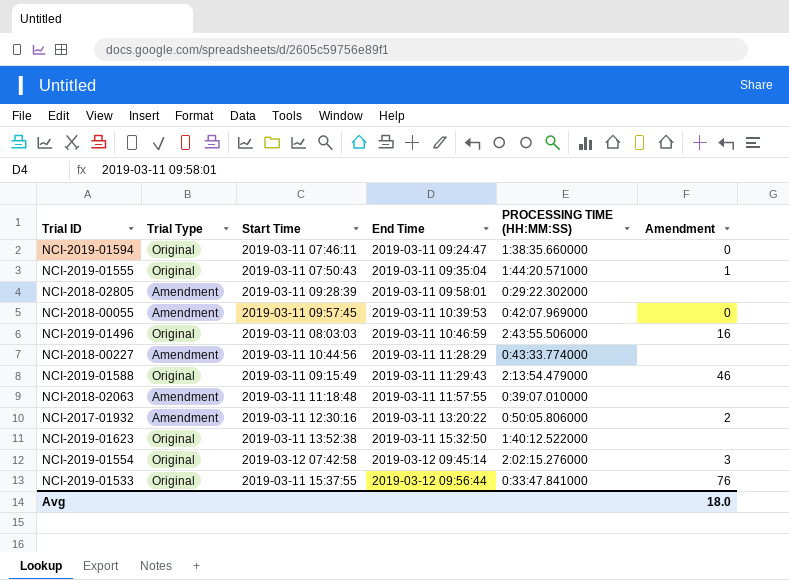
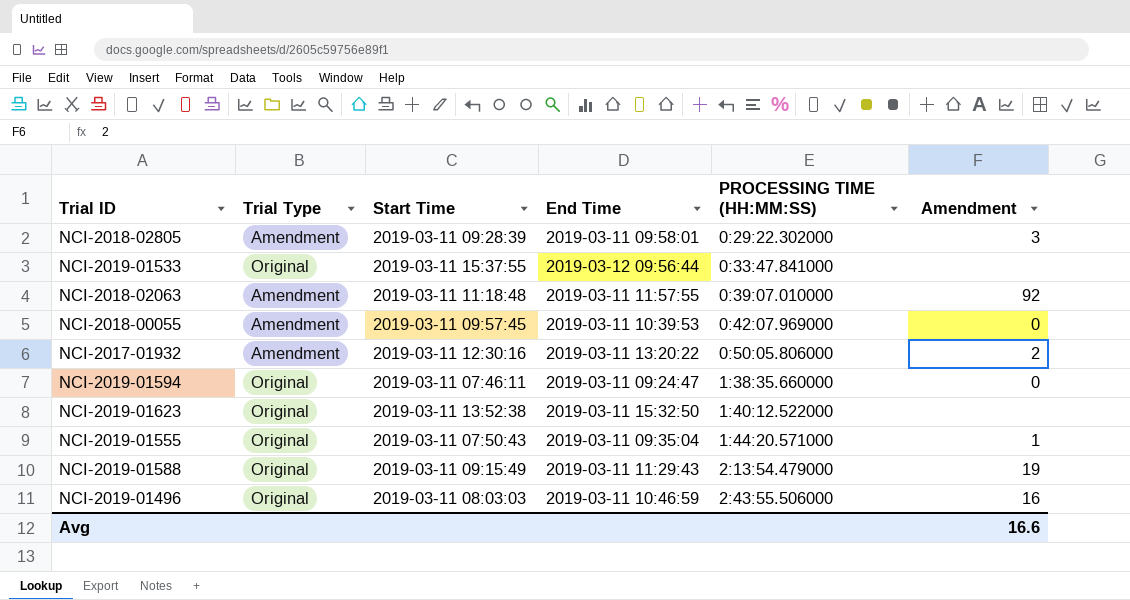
row order: End Time ascending -> PROCESSING TIME (HH:MM:SS) ascending
row NCI-2018-00227: Amendment | 2019-03-11 10:44:56 | 2019-03-11 11:28:29 | 0:43:33.774000 | none -> none
row NCI-2019-01554: Original | 2019-03-12 07:42:58 | 2019-03-12 09:45:14 | 2:02:15.276000 | 3 -> none
NCI-2018-02805 | Amendment: none -> 3
NCI-2019-01533 | Amendment: 76 -> none
NCI-2018-02063 | Amendment: none -> 92
NCI-2019-01588 | Amendment: 46 -> 19
Avg | Amendment: 18.0 -> 16.6

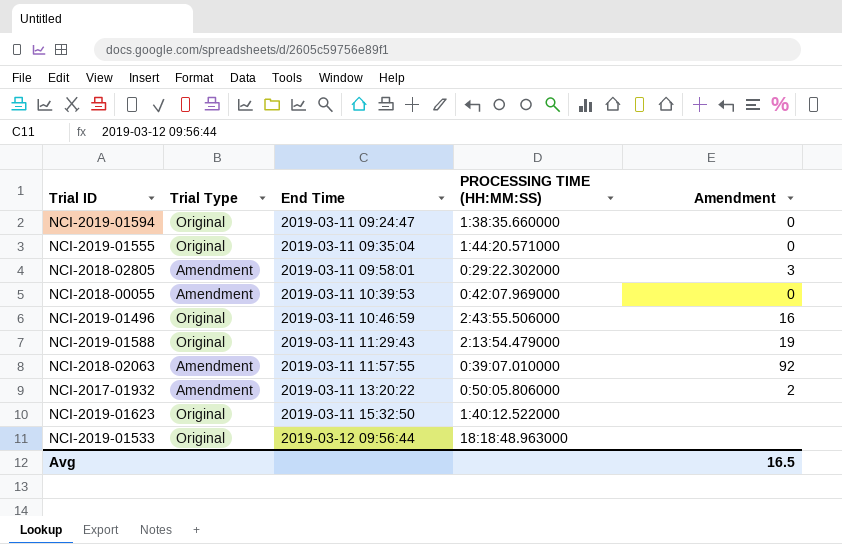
row order: PROCESSING TIME (HH:MM:SS) ascending -> End Time ascending
column Start Time | position: 3 -> none
NCI-2019-01555 | Amendment: 1 -> 0
NCI-2019-01533 | PROCESSING TIME (HH:MM:SS): 0:33:47.841000 -> 18:18:48.963000
Avg | Amendment: 16.6 -> 16.5

